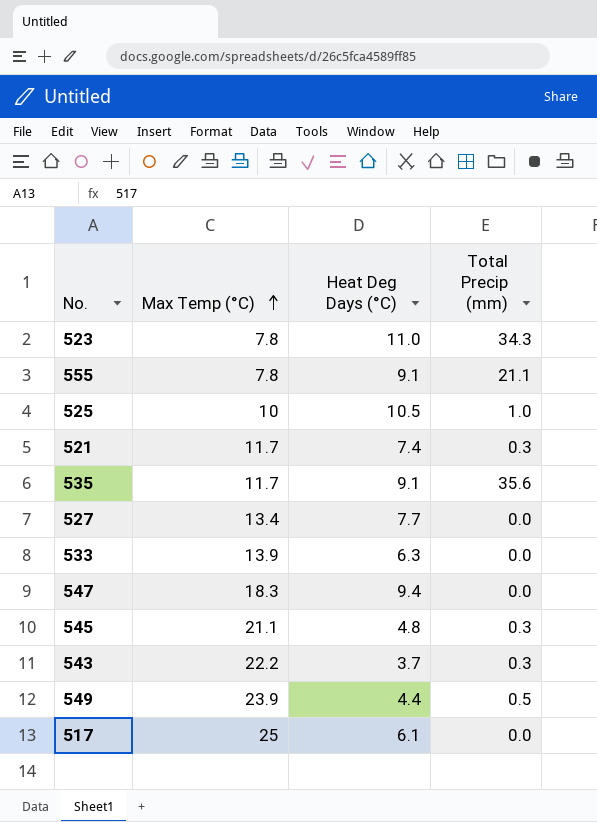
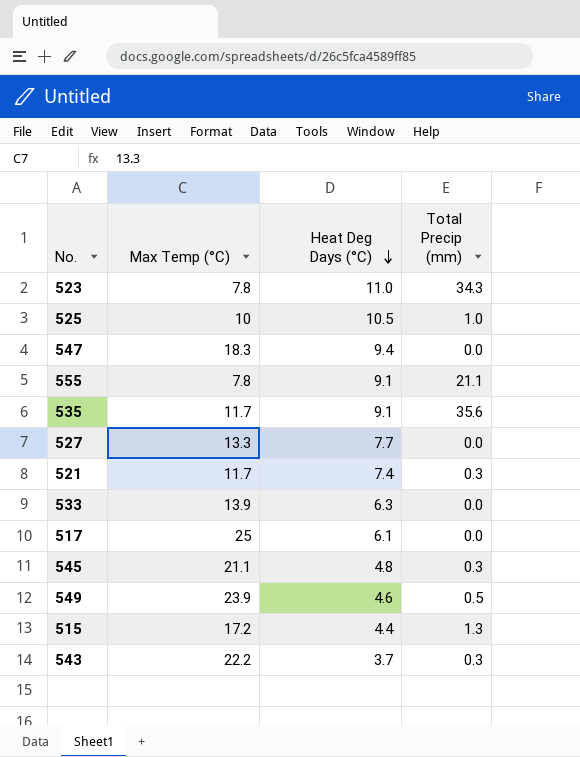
row order: Max Temp (°C) ascending -> Heat Deg Days (°C) descending
527 | Max Temp (°C): 13.4 -> 13.3
549 | Heat Deg Days (°C): 4.4 -> 4.6
row 515: none -> 17.2 | 4.4 | 1.3

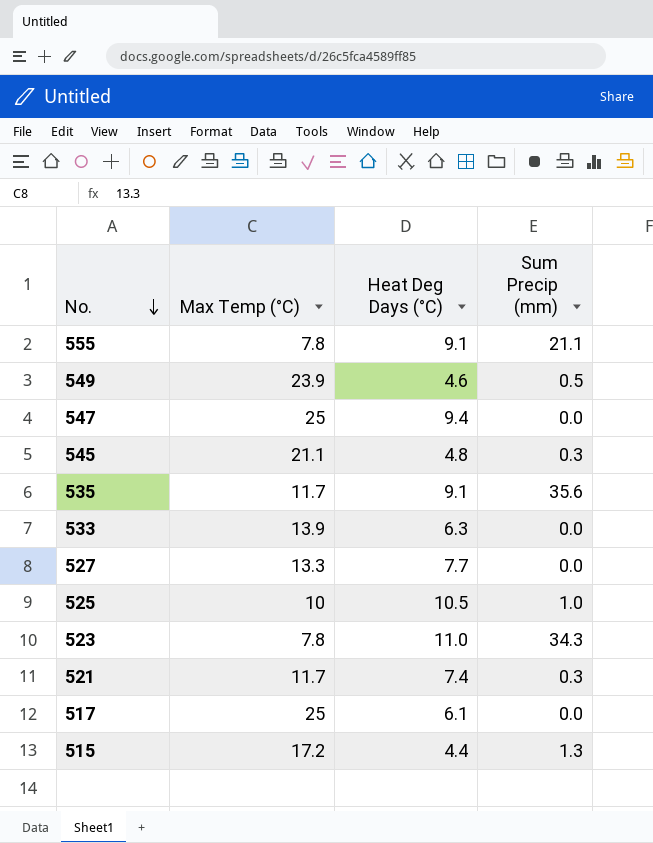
row order: Heat Deg Days (°C) descending -> No. descending
column name: Total Precip (mm) -> Sum Precip (mm)
row 543: 22.2 | 3.7 | 0.3 -> none
547 | Max Temp (°C): 18.3 -> 25

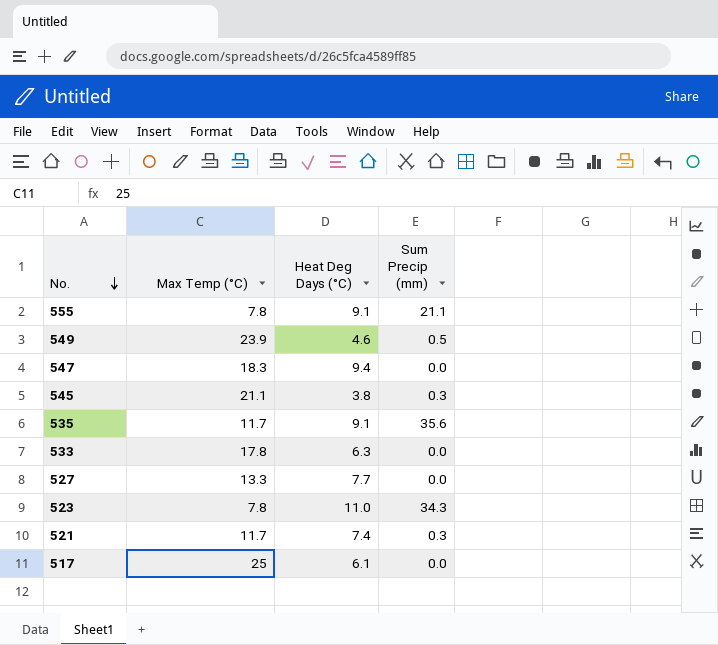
row 525: 10 | 10.5 | 1.0 -> none
row 515: 17.2 | 4.4 | 1.3 -> none
547 | Max Temp (°C): 25 -> 18.3
545 | Heat Deg Days (°C): 4.8 -> 3.8
533 | Max Temp (°C): 13.9 -> 17.8

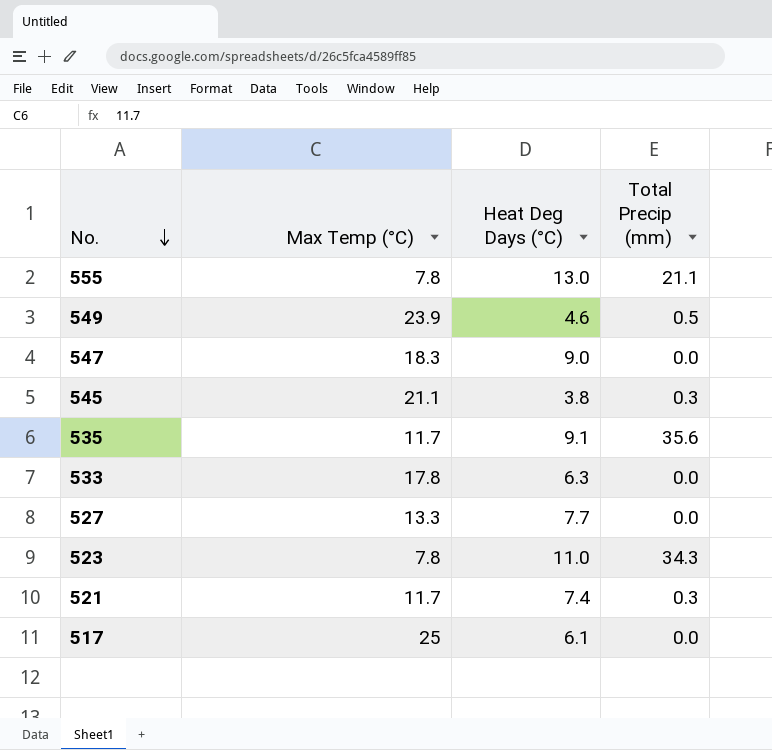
column name: Sum Precip (mm) -> Total Precip (mm)
555 | Heat Deg Days (°C): 9.1 -> 13.0
547 | Heat Deg Days (°C): 9.4 -> 9.0

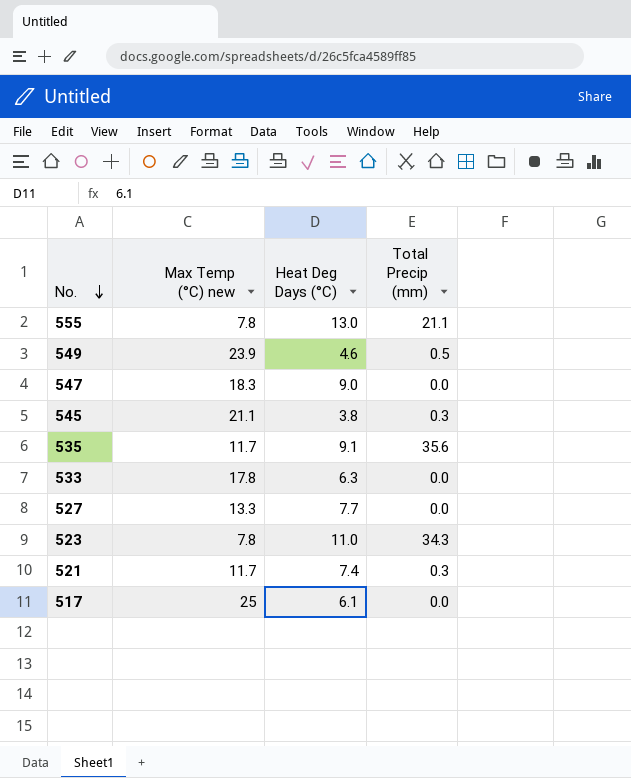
column name: Max Temp (°C) -> Max Temp (°C) new

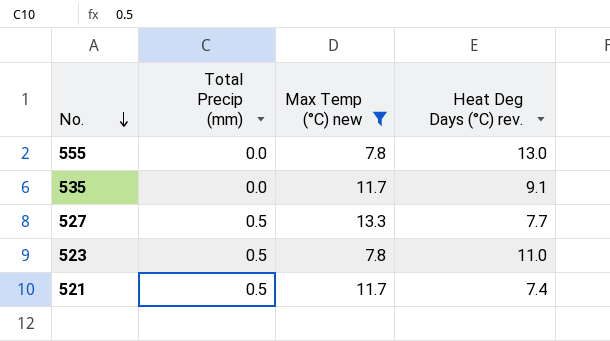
filter: none -> Max Temp (°C) new <= 13.3
column Total Precip (mm) | position: 4 -> 2
column name: Heat Deg Days (°C) -> Heat Deg Days (°C) rev.
555 | Total Precip (mm): 21.1 -> 0.0
535 | Total Precip (mm): 35.6 -> 0.0
527 | Total Precip (mm): 0.0 -> 0.5
523 | Total Precip (mm): 34.3 -> 0.5
521 | Total Precip (mm): 0.3 -> 0.5

